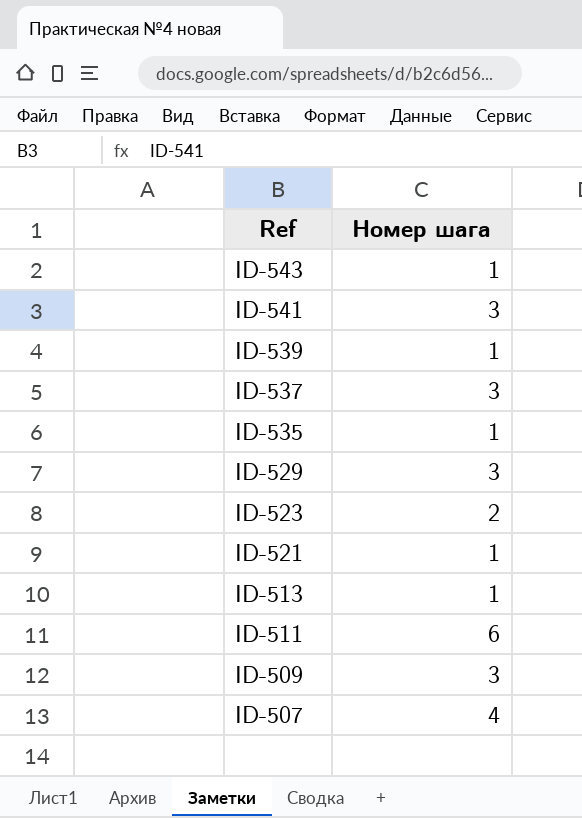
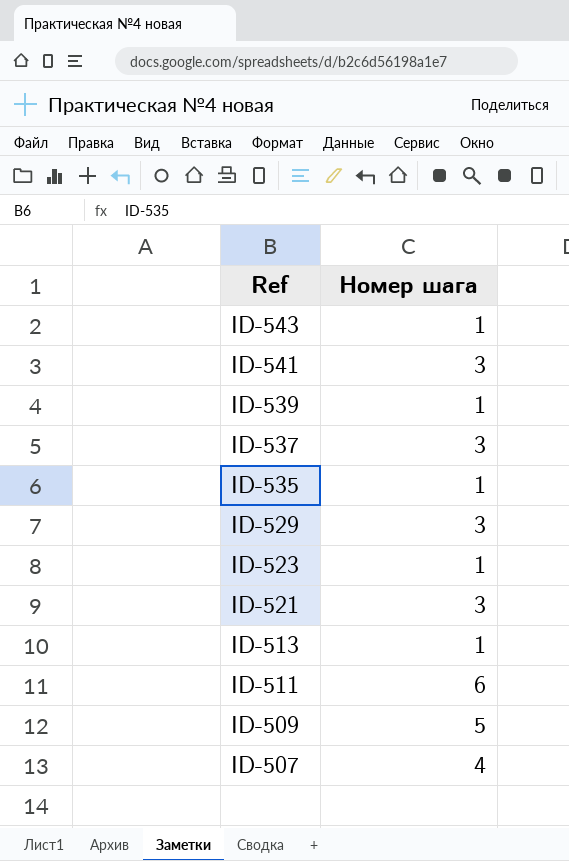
ID-523 | Номер шага: 2 -> 1
ID-521 | Номер шага: 1 -> 3
ID-509 | Номер шага: 3 -> 5

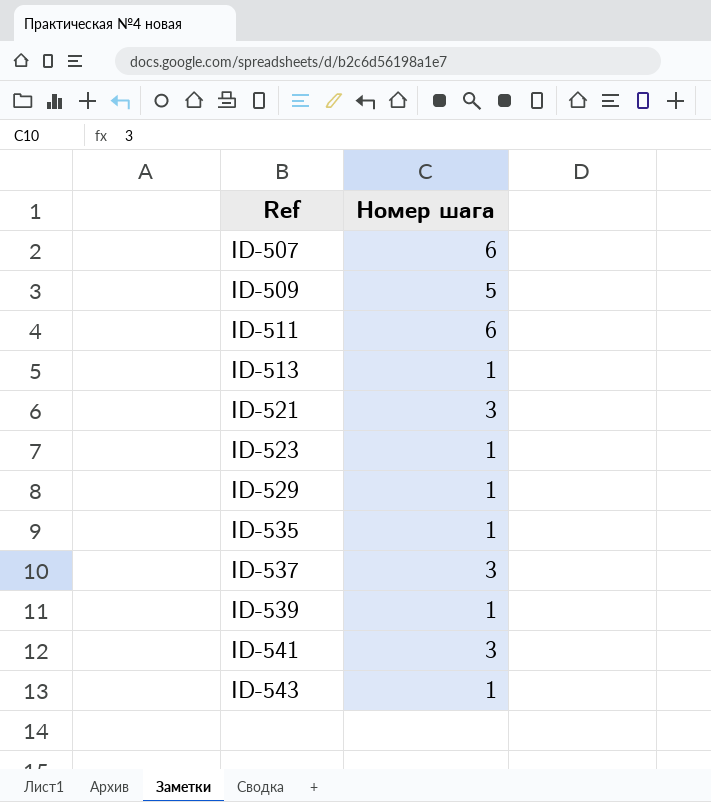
row order: Ref descending -> Ref ascending
ID-507 | Номер шага: 4 -> 6
ID-529 | Номер шага: 3 -> 1

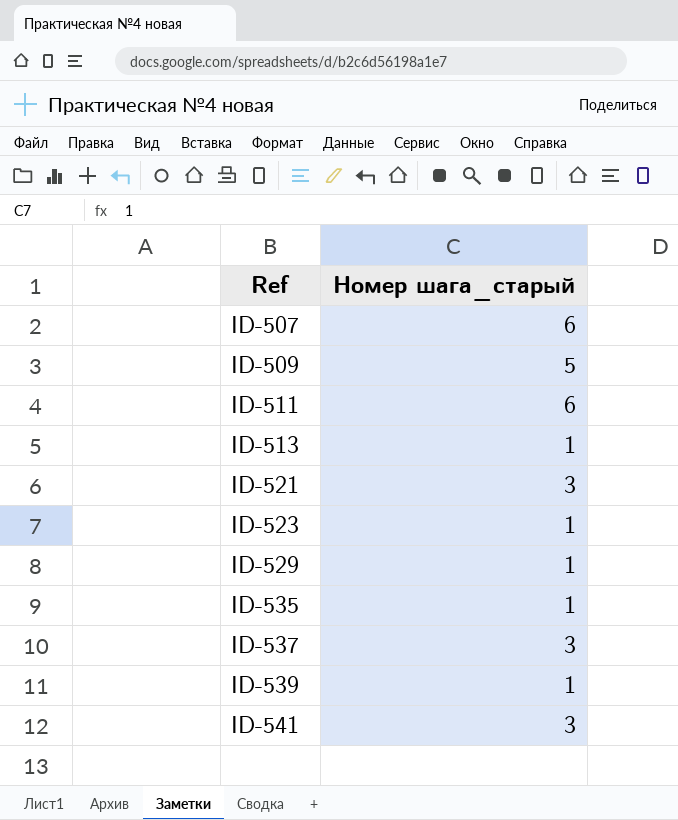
column name: Номер шага -> Номер шага_старый
row ID-543: 1 -> none

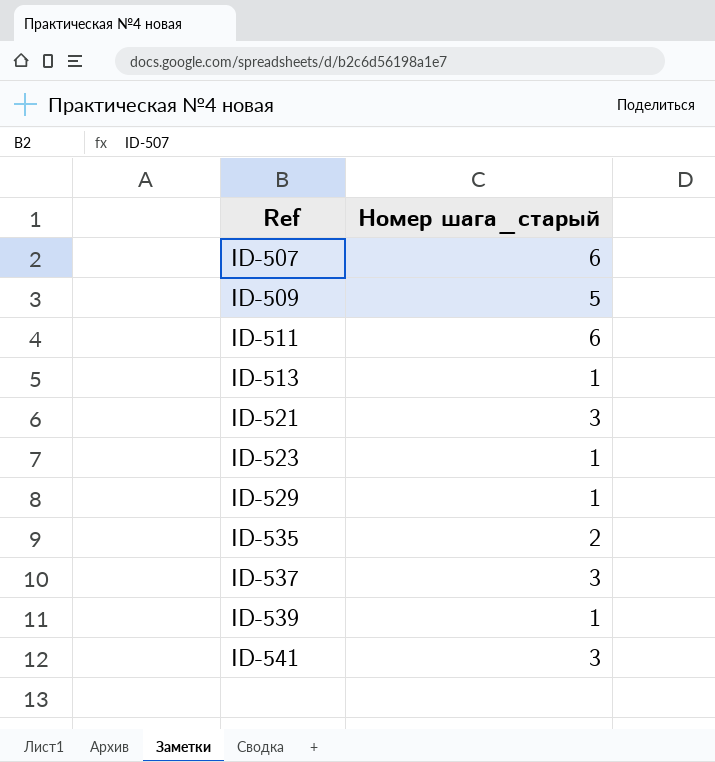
ID-535 | Номер шага_старый: 1 -> 2

